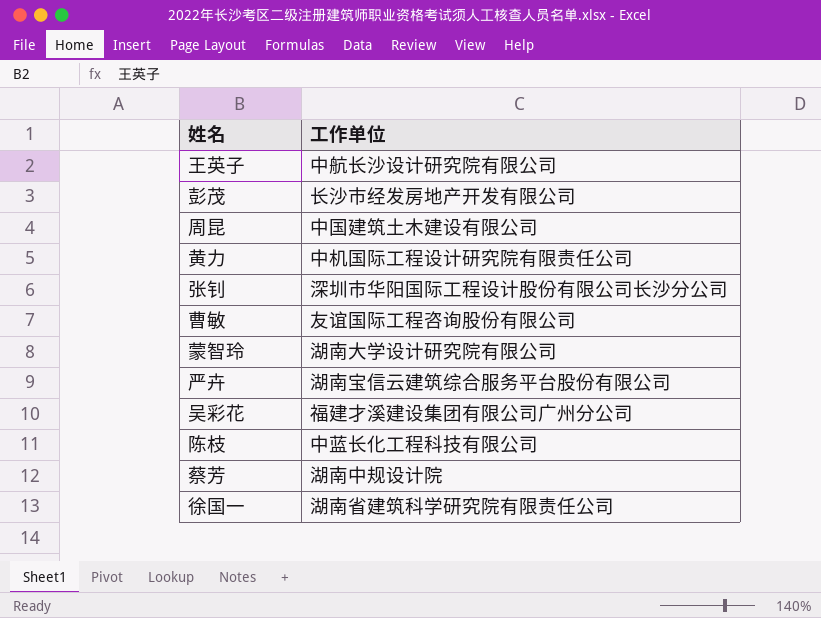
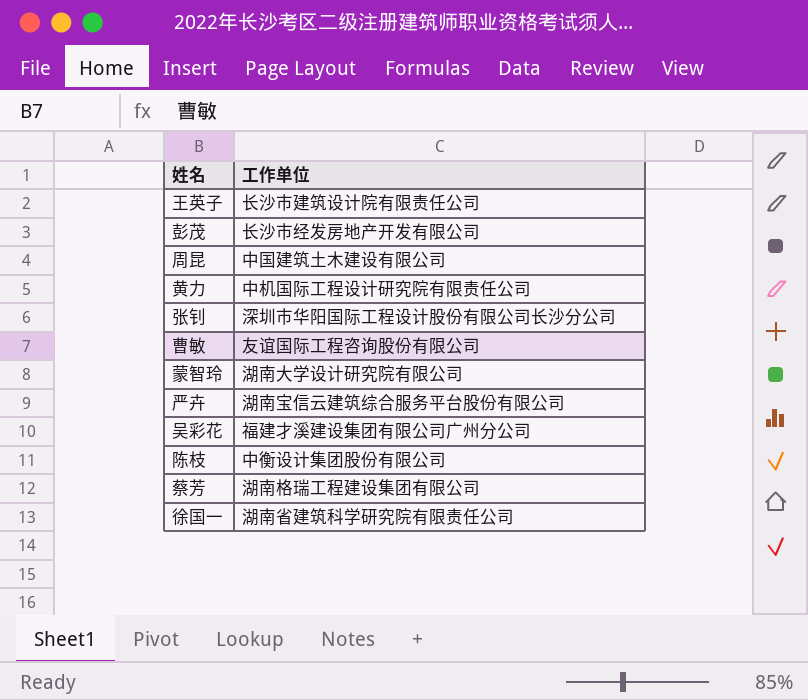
王英子 | 工作单位: 中航长沙设计研究院有限公司 -> 长沙市建筑设计院有限责任公司
陈枝 | 工作单位: 中蓝长化工程科技有限公司 -> 中衡设计集团股份有限公司
蔡芳 | 工作单位: 湖南中规设计院 -> 湖南格瑞工程建设集团有限公司

